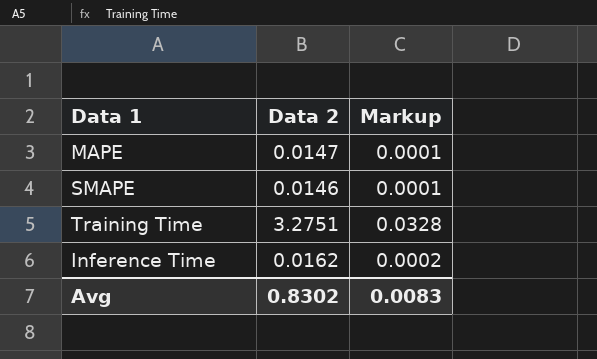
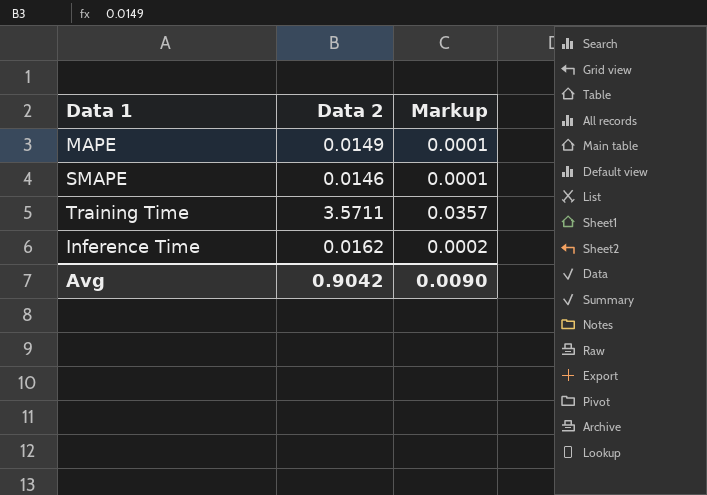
MAPE | Data 2: 0.0147 -> 0.0149
Training Time | Data 2: 3.2751 -> 3.5711
Training Time | Markup: 0.0328 -> 0.0357
Avg | Data 2: 0.8302 -> 0.9042
Avg | Markup: 0.0083 -> 0.0090

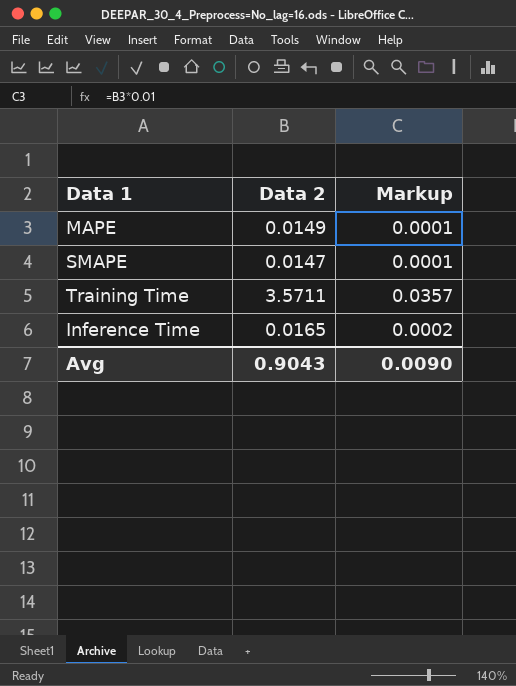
SMAPE | Data 2: 0.0146 -> 0.0147
Inference Time | Data 2: 0.0162 -> 0.0165
Avg | Data 2: 0.9042 -> 0.9043

